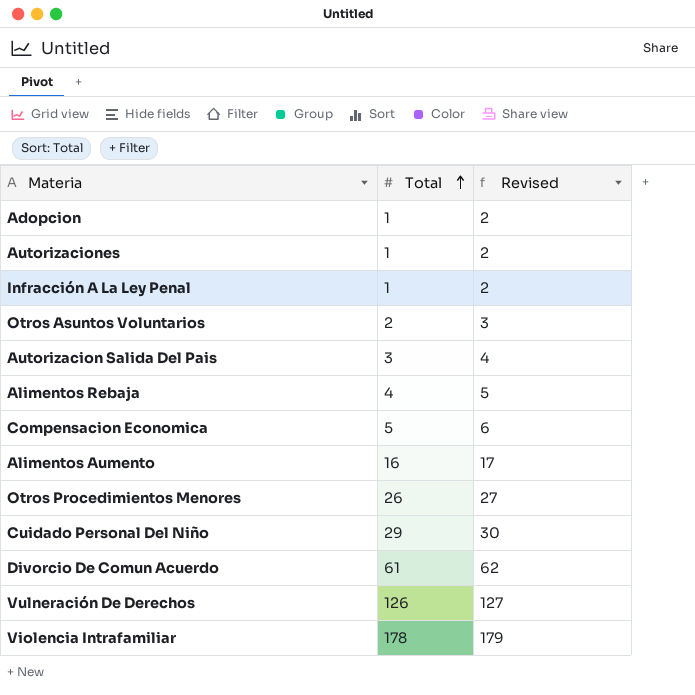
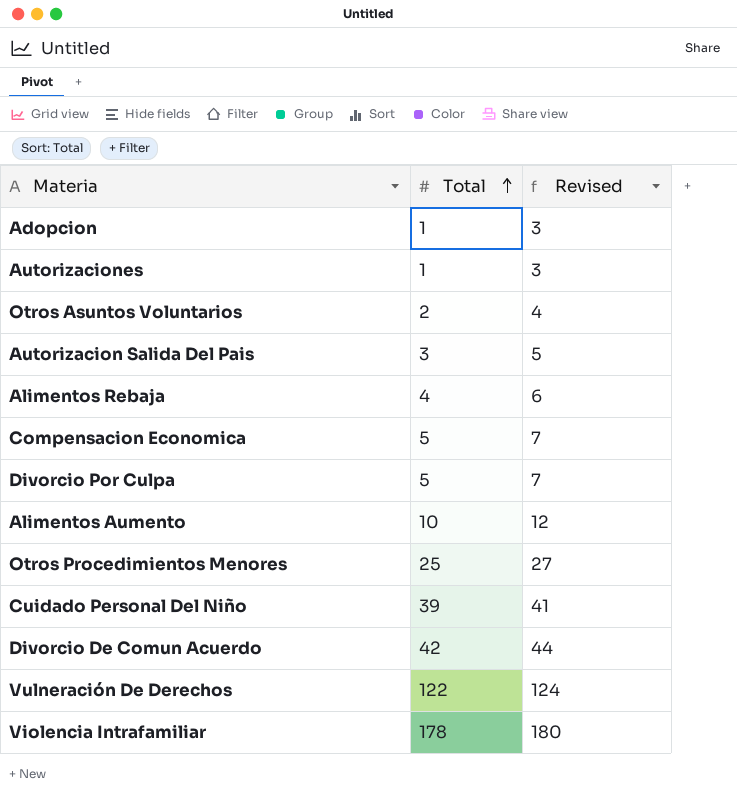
column Revised | formula: [Total] + 1 -> [Total] + 2
row Infracción A La Ley Penal: 1 | 2 -> none
row Divorcio Por Culpa: none -> 5 | 7
Alimentos Aumento | Total: 16 -> 10
Otros Procedimientos Menores | Total: 26 -> 25
Cuidado Personal Del Niño | Total: 29 -> 39
Divorcio De Comun Acuerdo | Total: 61 -> 42
Vulneración De Derechos | Total: 126 -> 122

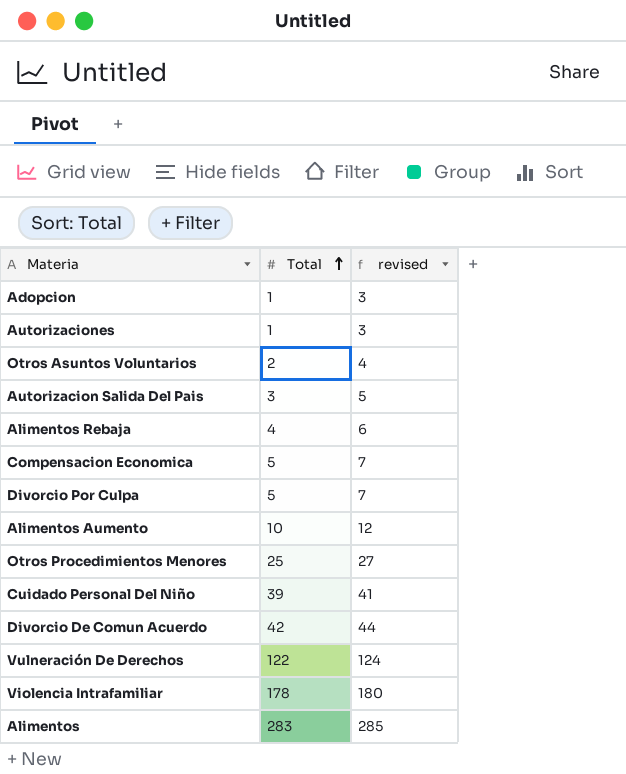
column name: Revised -> revised
row Alimentos: none -> 283 | 285

